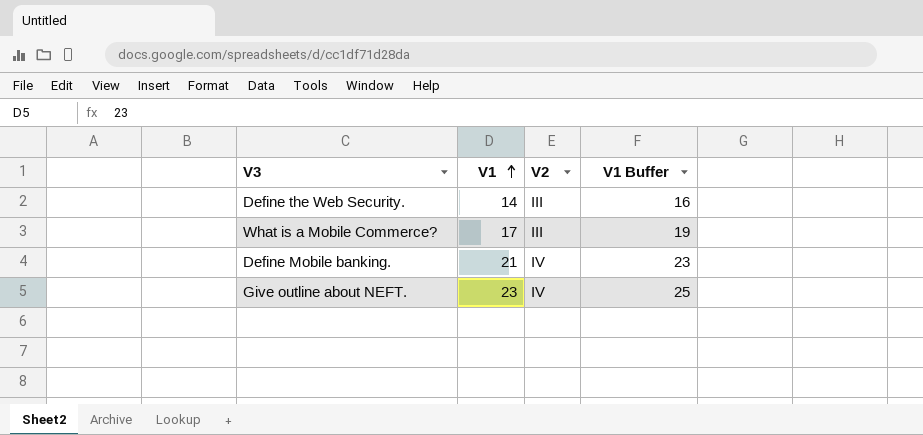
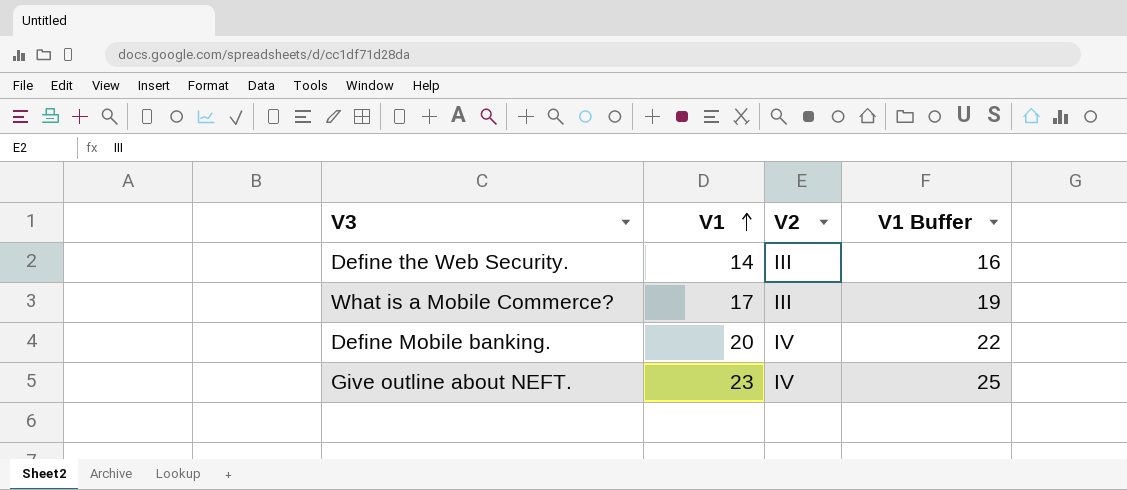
Define Mobile banking. | V1: 21 -> 20
Define Mobile banking. | V1 Buffer: 23 -> 22

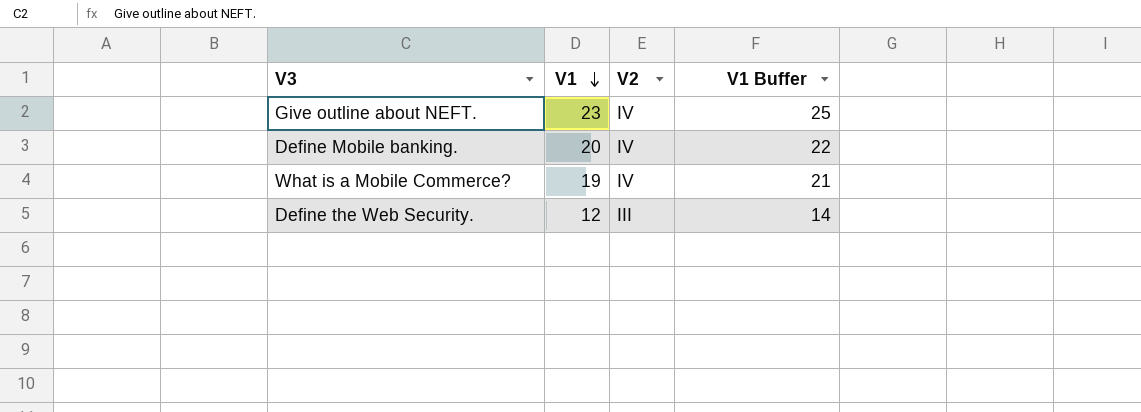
row order: V1 ascending -> V1 descending
What is a Mobile Commerce? | V1: 17 -> 19
What is a Mobile Commerce? | V2: III -> IV
What is a Mobile Commerce? | V1 Buffer: 19 -> 21
Define the Web Security. | V1: 14 -> 12
Define the Web Security. | V1 Buffer: 16 -> 14

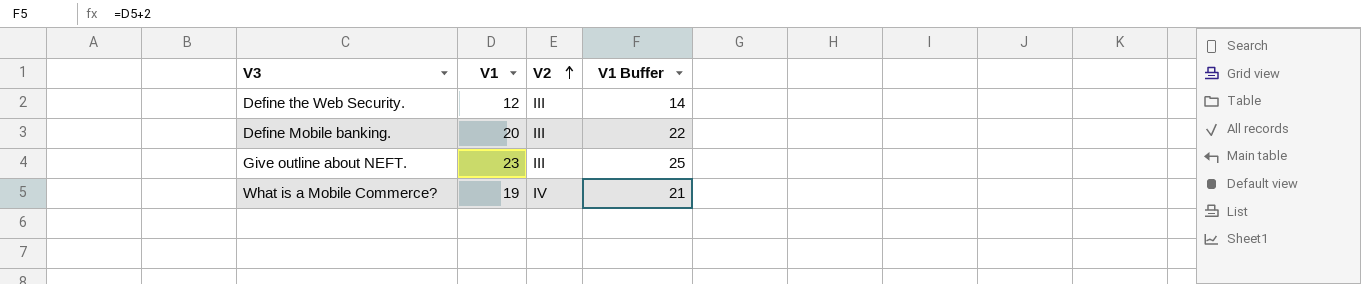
row order: V1 descending -> V2 ascending
Define Mobile banking. | V2: IV -> III
Give outline about NEFT. | V2: IV -> III

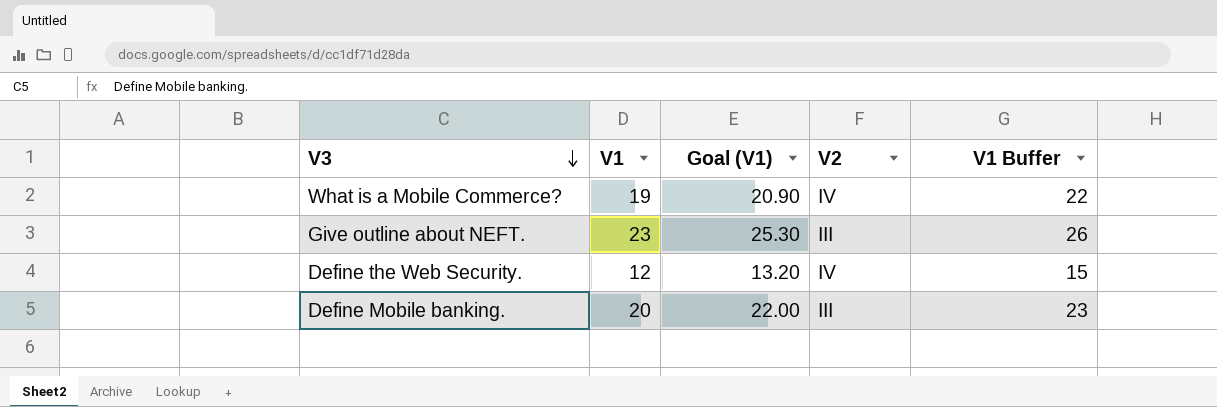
row order: V2 ascending -> V3 descending
column Goal (V1) | formula: none -> [V1] * 1.1
column V1 Buffer | formula: [V1] + 2 -> [V1] + 3
Define the Web Security. | V2: III -> IV

